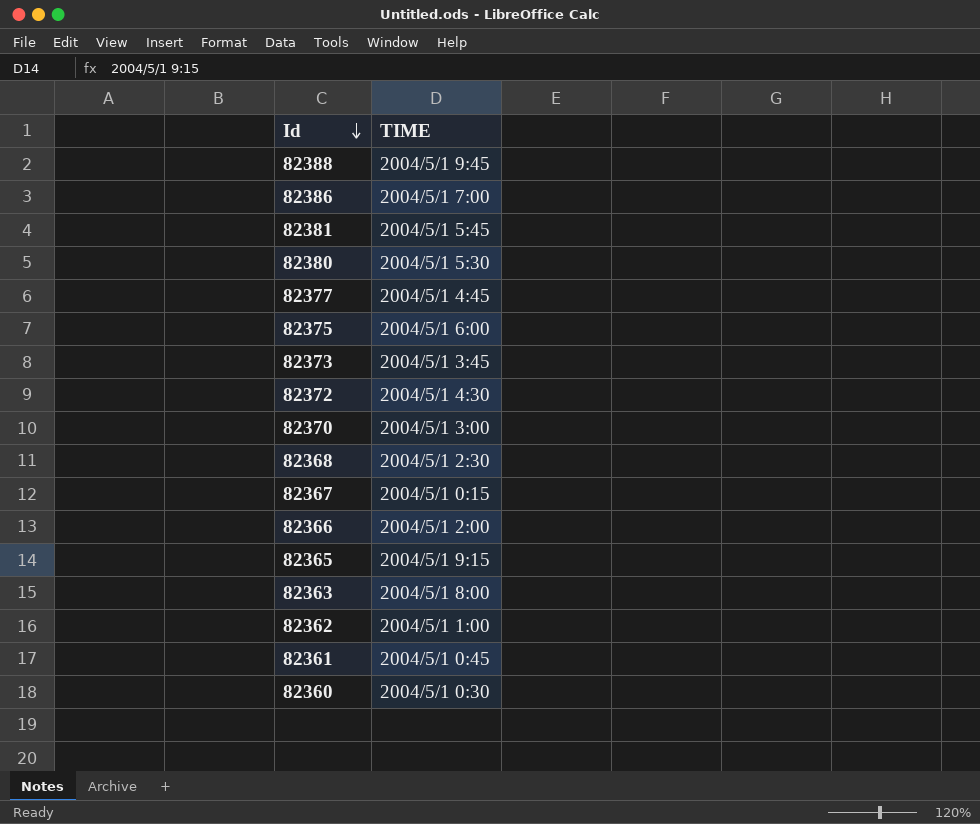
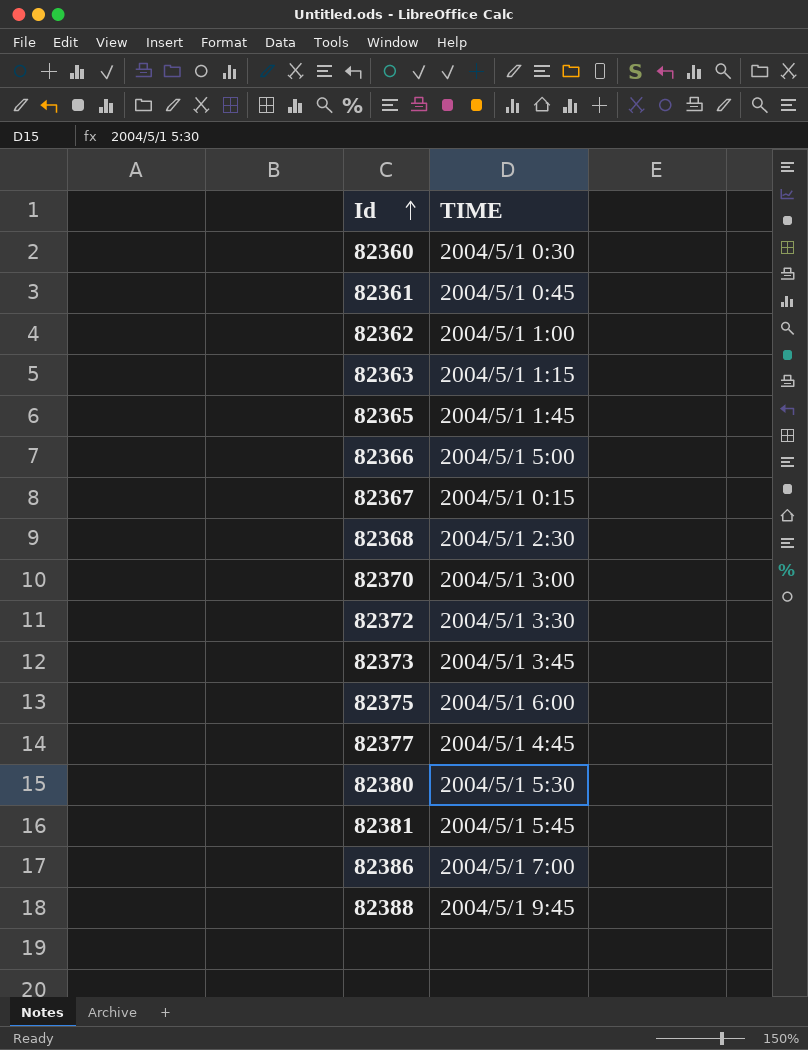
row order: Id descending -> Id ascending
82363 | TIME: 2004/5/1 8:00 -> 2004/5/1 1:15
82365 | TIME: 2004/5/1 9:15 -> 2004/5/1 1:45
82366 | TIME: 2004/5/1 2:00 -> 2004/5/1 5:00
82372 | TIME: 2004/5/1 4:30 -> 2004/5/1 3:30

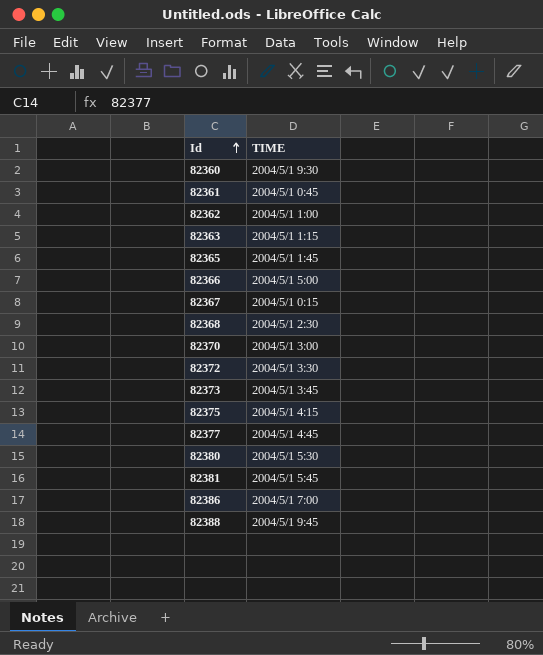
82360 | TIME: 2004/5/1 0:30 -> 2004/5/1 9:30
82375 | TIME: 2004/5/1 6:00 -> 2004/5/1 4:15

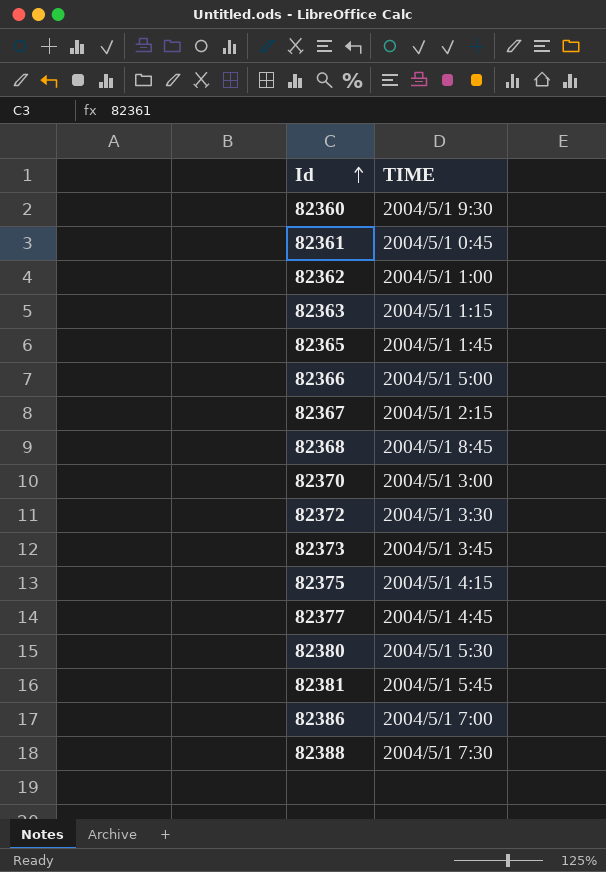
82367 | TIME: 2004/5/1 0:15 -> 2004/5/1 2:15
82368 | TIME: 2004/5/1 2:30 -> 2004/5/1 8:45
82388 | TIME: 2004/5/1 9:45 -> 2004/5/1 7:30

